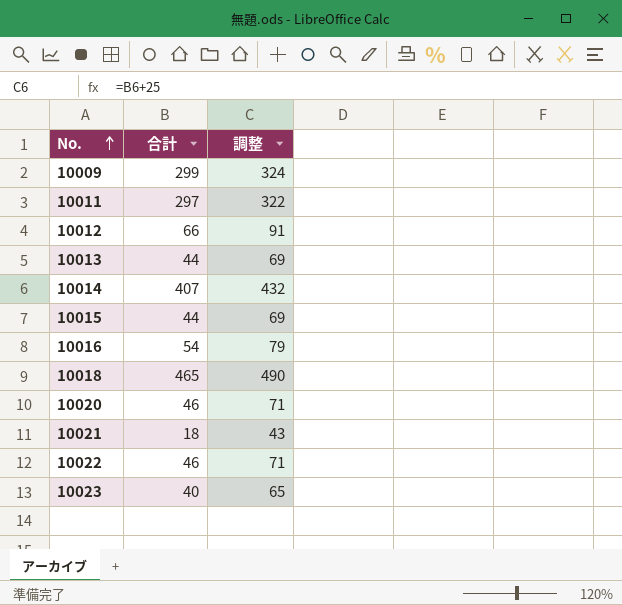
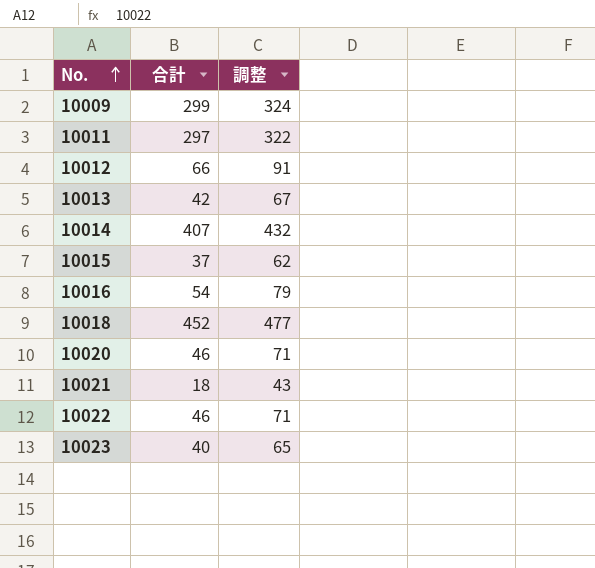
10013 | 合計: 44 -> 42
10013 | 調整: 69 -> 67
10015 | 合計: 44 -> 37
10015 | 調整: 69 -> 62
10018 | 合計: 465 -> 452
10018 | 調整: 490 -> 477

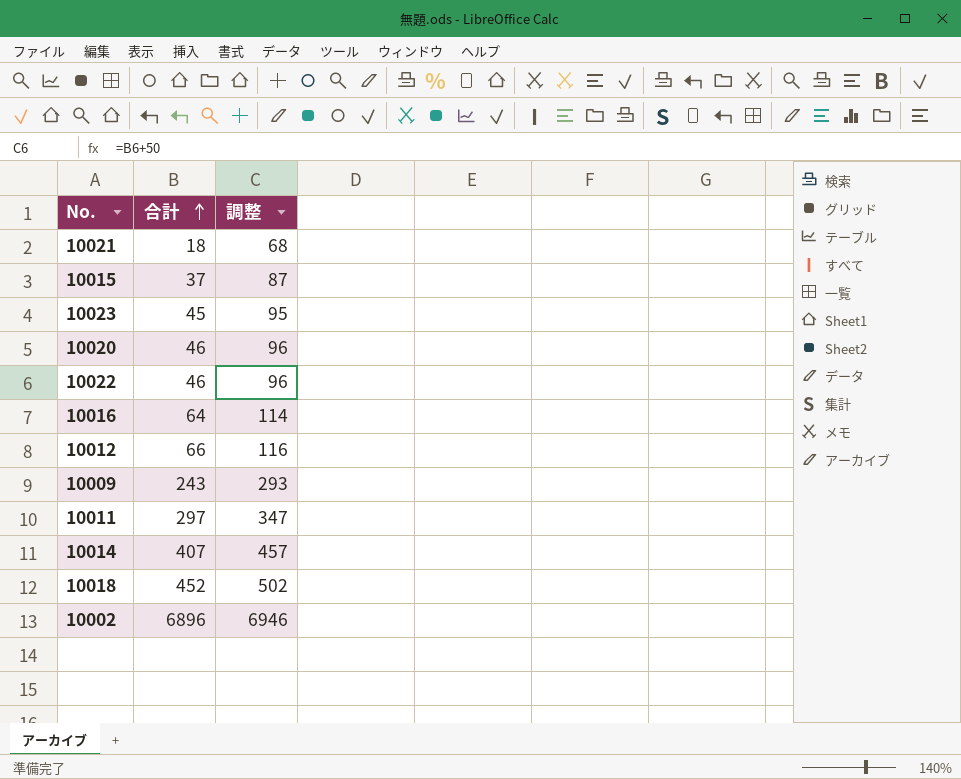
row order: No. ascending -> 合計 ascending
column 調整 | formula: [合計] + 25 -> [合計] + 50
row 10013: 42 | 67 -> none
10023 | 合計: 40 -> 45
10016 | 合計: 54 -> 64
10009 | 合計: 299 -> 243
row 10002: none -> 6896 | 6946

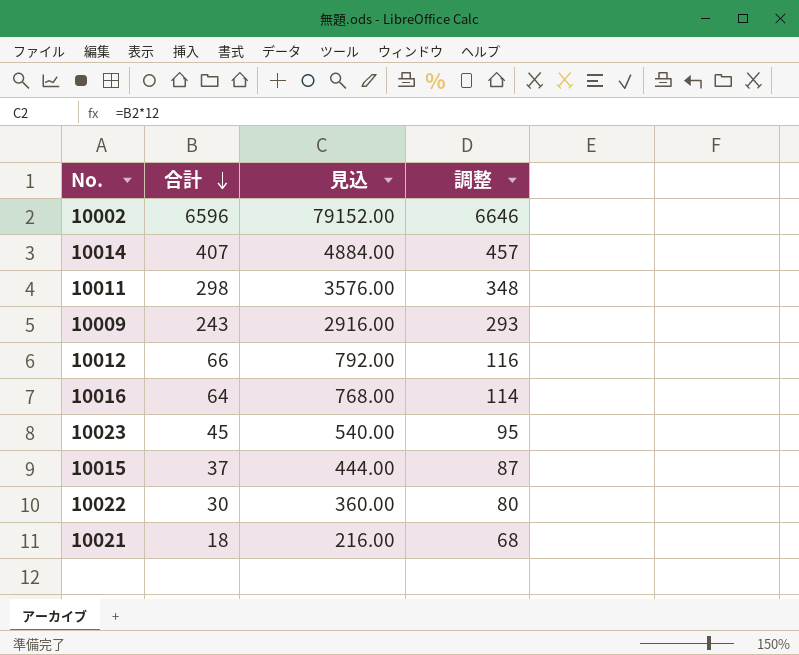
row order: 合計 ascending -> 合計 descending
column 見込 | formula: none -> [合計] * 12
row 10020: 46 | 96 -> none
row 10018: 452 | 502 -> none
10002 | 合計: 6896 -> 6596
10002 | 調整: 6946 -> 6646
10011 | 合計: 297 -> 298
10011 | 調整: 347 -> 348
10022 | 合計: 46 -> 30
10022 | 調整: 96 -> 80

